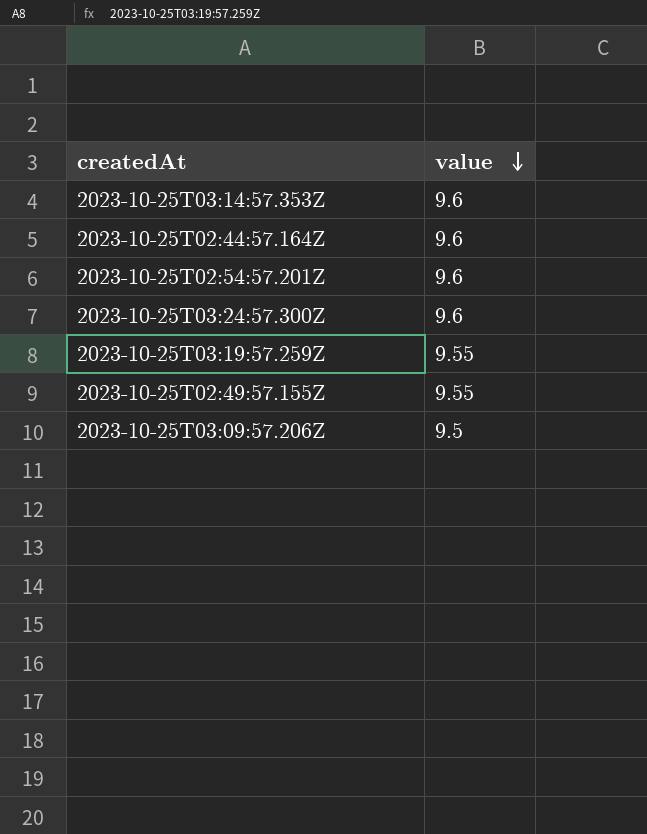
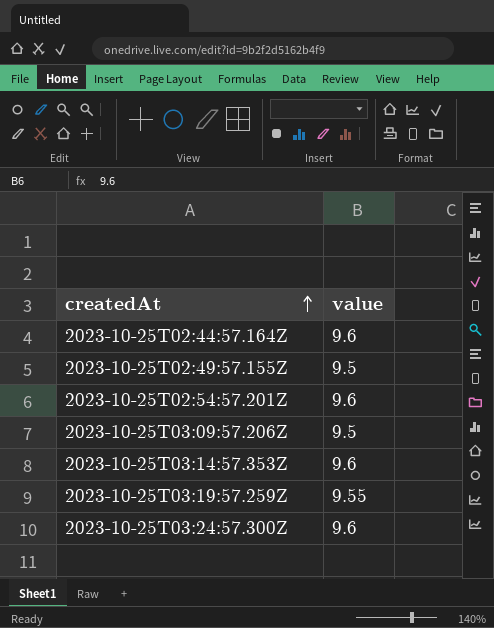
row order: value descending -> createdAt ascending
2023-10-25T02:49:57.155Z | value: 9.55 -> 9.5

